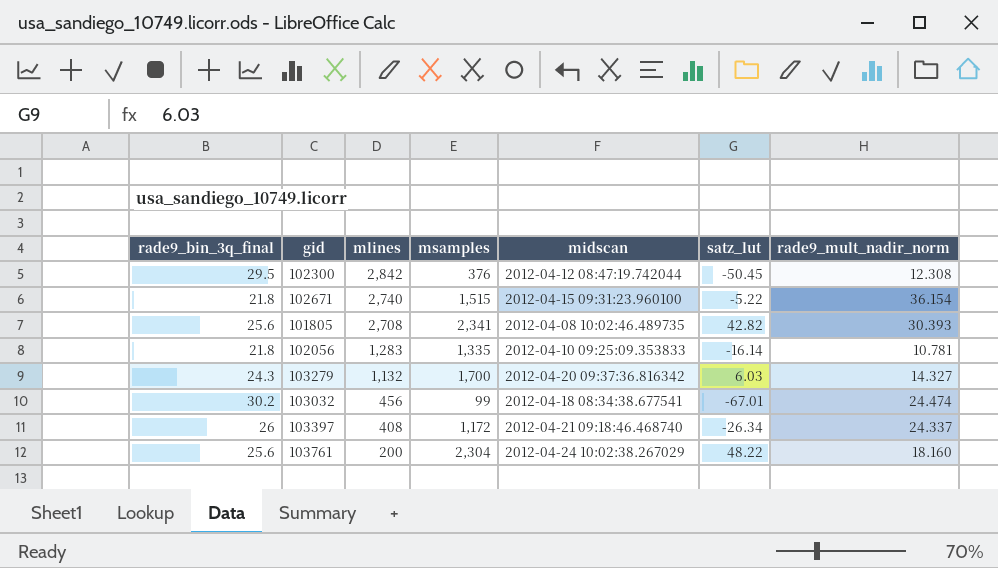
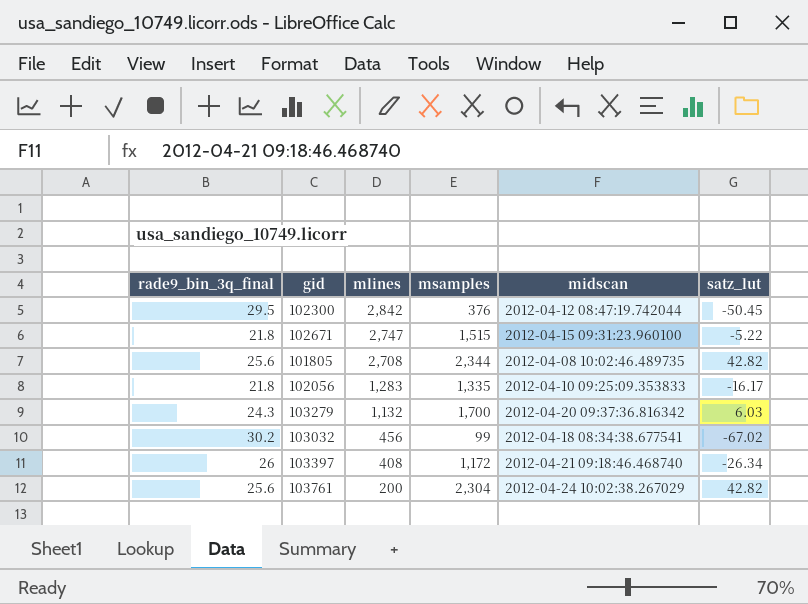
column rade9_mult_nadir_norm | position: 7 -> none
102671 | mlines: 2,740 -> 2,747
101805 | msamples: 2,341 -> 2,344
102056 | satz_lut: -16.14 -> -16.17
103032 | satz_lut: -67.01 -> -67.02
103761 | satz_lut: 48.22 -> 42.82

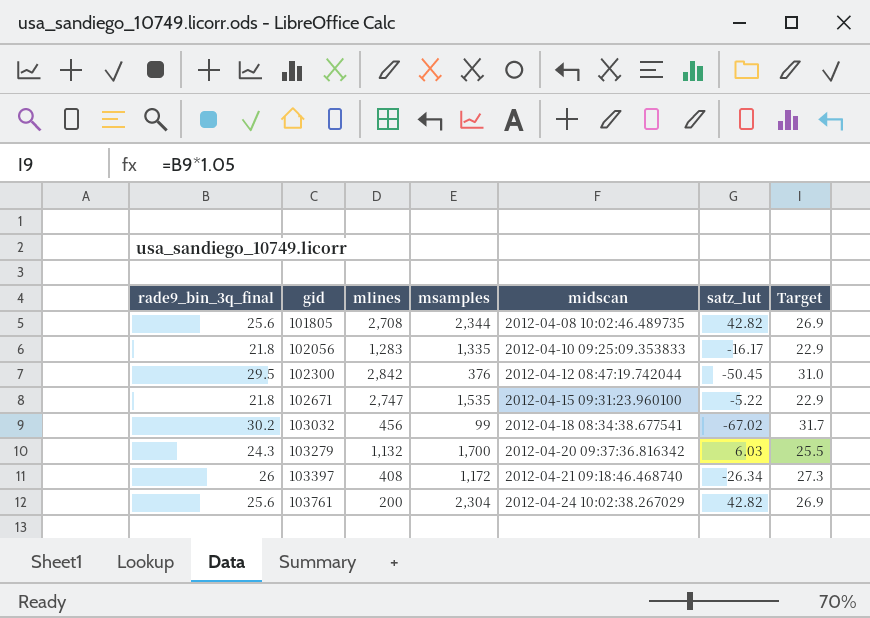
row order: mlines descending -> gid ascending
column Target | formula: none -> [rade9_bin_3q_final] * 1.05
102671 | msamples: 1,515 -> 1,535

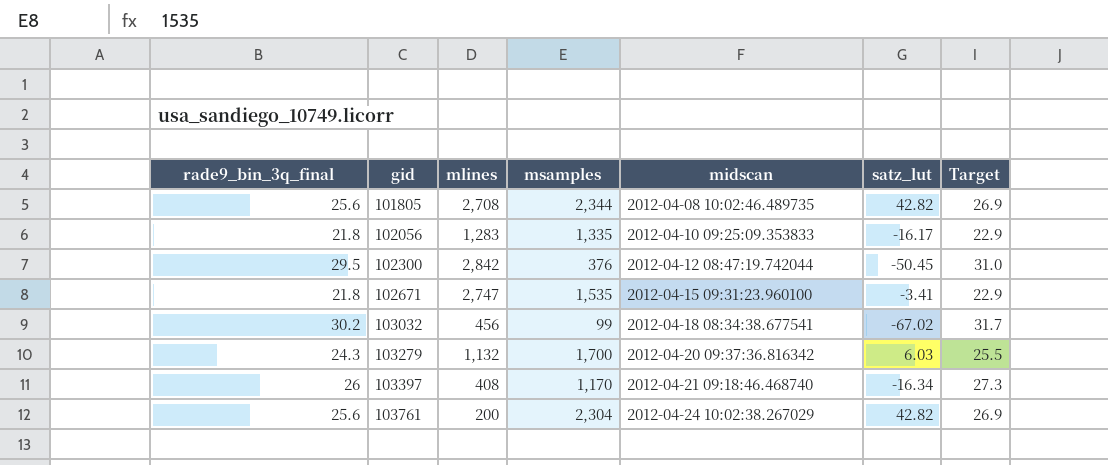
102671 | satz_lut: -5.22 -> -3.41
103397 | msamples: 1,172 -> 1,170
103397 | satz_lut: -26.34 -> -16.34

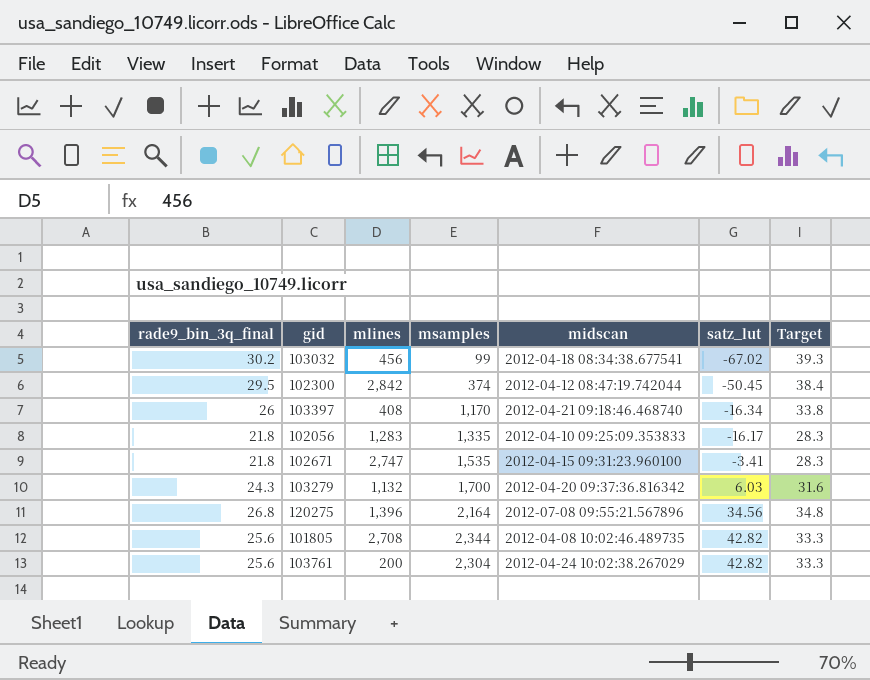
row order: gid ascending -> satz_lut ascending
column Target | formula: [rade9_bin_3q_final] * 1.05 -> [rade9_bin_3q_final] * 1.3
102300 | msamples: 376 -> 374
row 120275: none -> 26.8 | 1,396 | 2,164 | 2012-07-08 09:55:21.567896 | 34.56 | 34.8

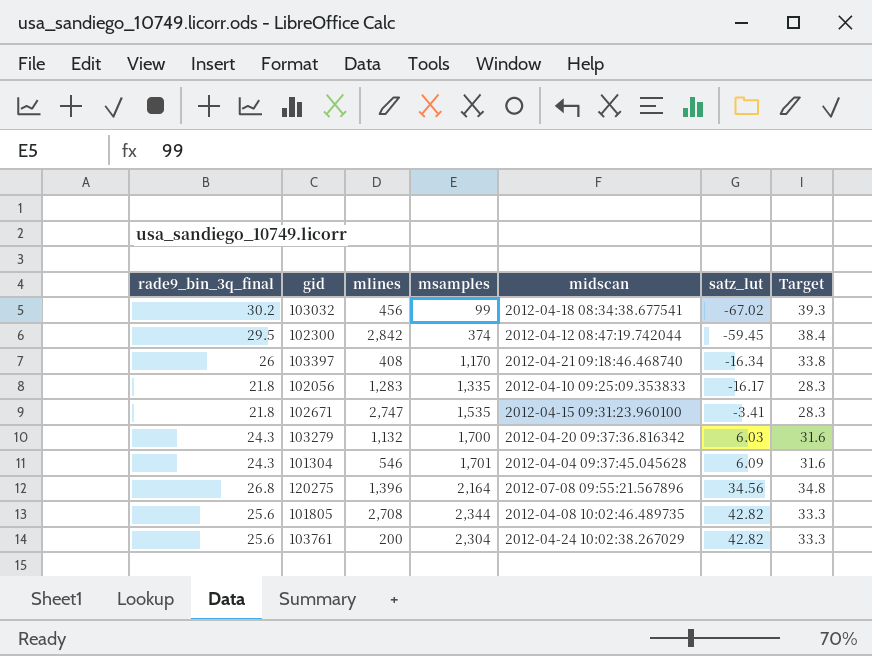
102300 | satz_lut: -50.45 -> -59.45
row 101304: none -> 24.3 | 546 | 1,701 | 2012-04-04 09:37:45.045628 | 6.09 | 31.6

